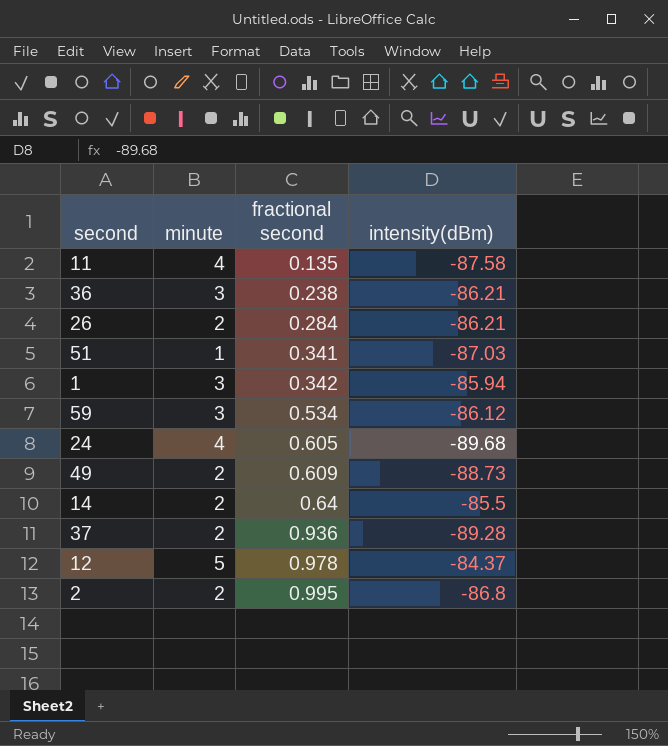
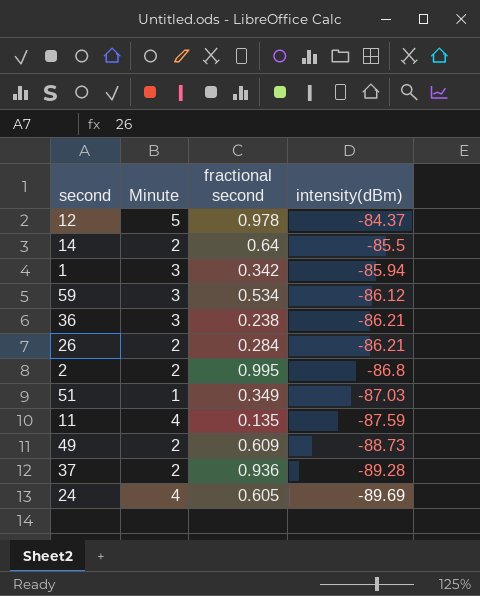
row order: fractional second ascending -> intensity(dBm) descending
column name: minute -> Minute
51 | fractional second: 0.341 -> 0.349
11 | intensity(dBm): -87.58 -> -87.59
24 | intensity(dBm): -89.68 -> -89.69

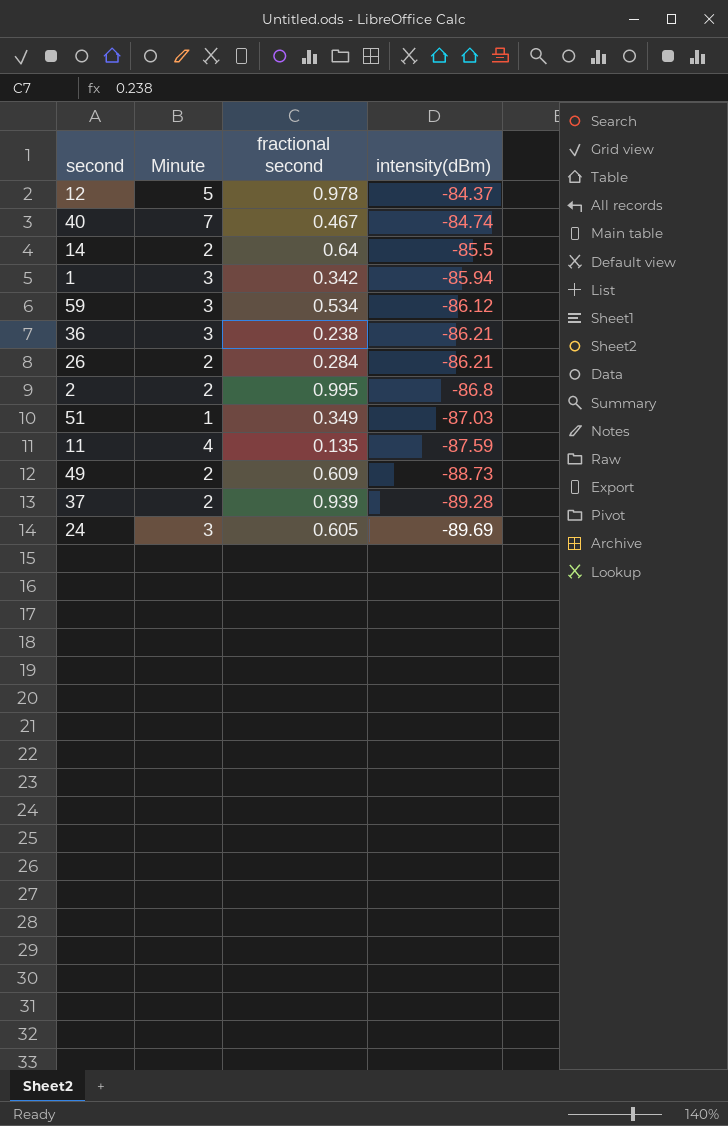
row 40: none -> 7 | 0.467 | -84.74
37 | fractional second: 0.936 -> 0.939
24 | Minute: 4 -> 3

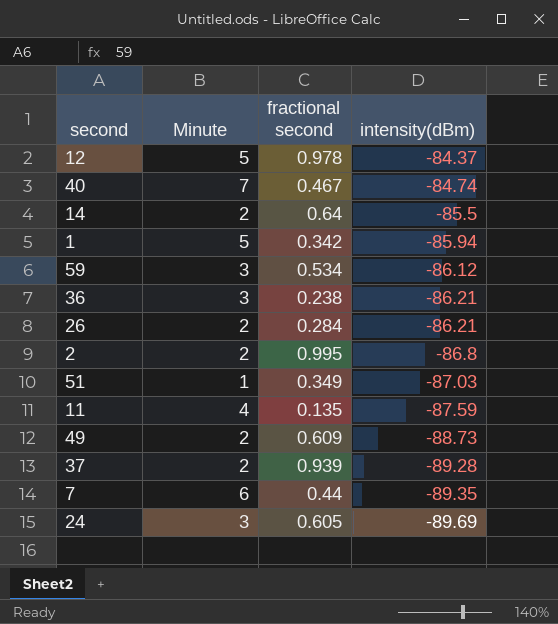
1 | Minute: 3 -> 5
row 7: none -> 6 | 0.44 | -89.35

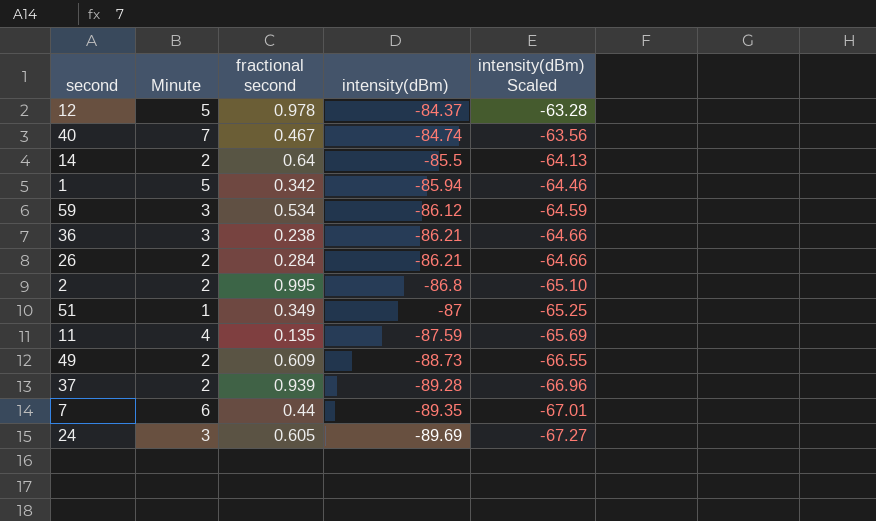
column intensity(dBm) Scaled | formula: none -> [intensity(dBm)] * 0.75
51 | intensity(dBm): -87.03 -> -87

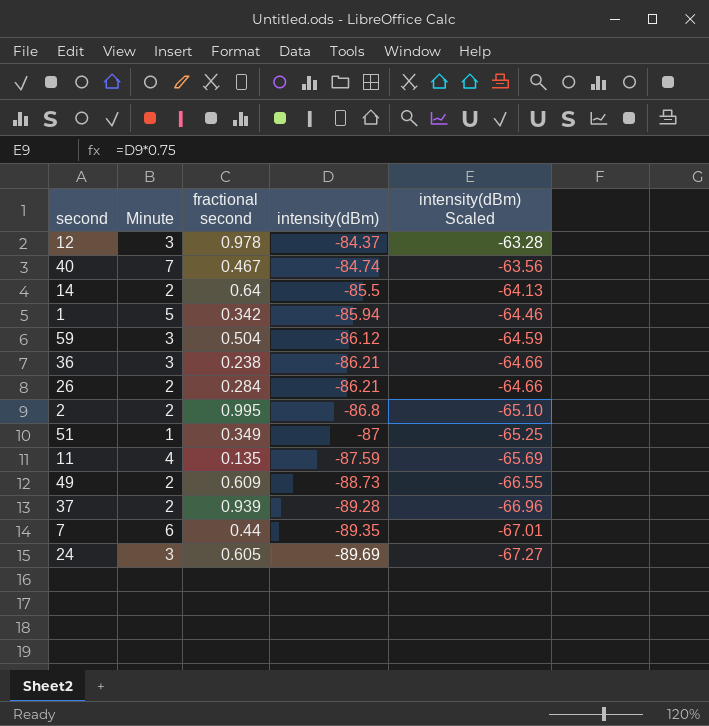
12 | Minute: 5 -> 3
59 | fractional second: 0.534 -> 0.504

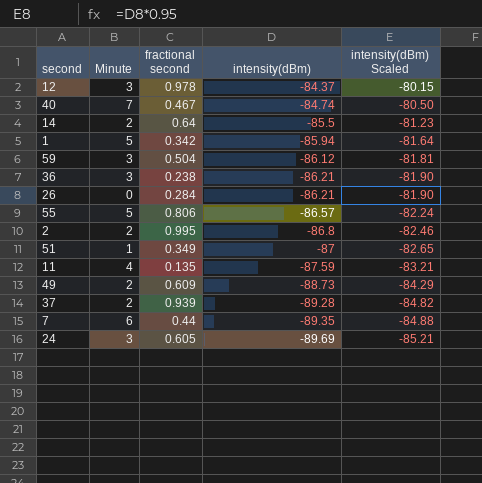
column intensity(dBm) Scaled | formula: [intensity(dBm)] * 0.75 -> [intensity(dBm)] * 0.95
26 | Minute: 2 -> 0
row 55: none -> 5 | 0.806 | -86.57 | -82.24

